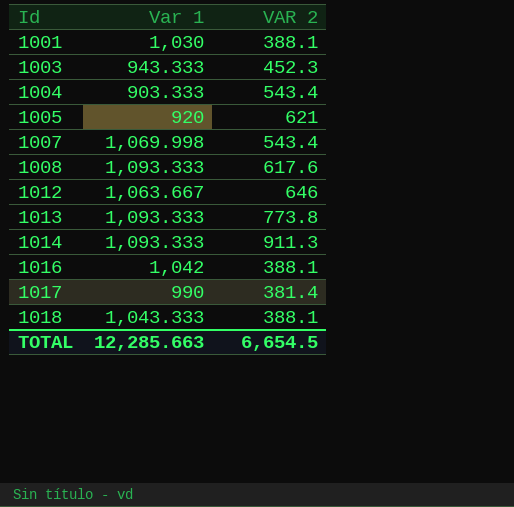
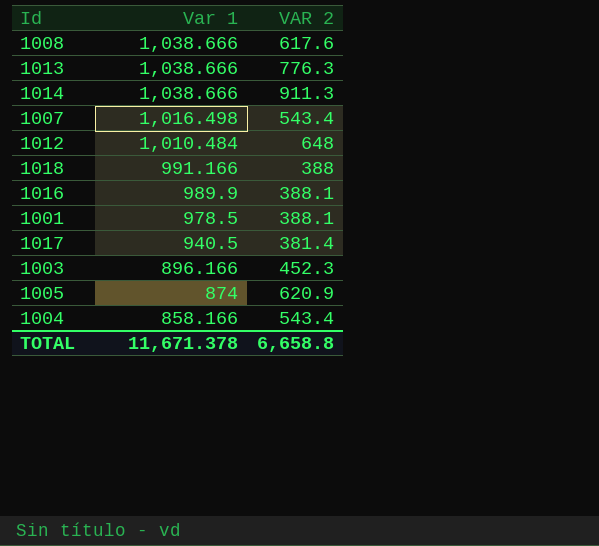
row order: Id ascending -> Var 1 descending
1008 | Var 1: 1,093.333 -> 1,038.666
1013 | Var 1: 1,093.333 -> 1,038.666
1013 | VAR 2: 773.8 -> 776.3
1014 | Var 1: 1,093.333 -> 1,038.666
1007 | Var 1: 1,069.998 -> 1,016.498
1012 | Var 1: 1,063.667 -> 1,010.484
1012 | VAR 2: 646 -> 648
1018 | Var 1: 1,043.333 -> 991.166
1018 | VAR 2: 388.1 -> 388
1016 | Var 1: 1,042 -> 989.9
1001 | Var 1: 1,030 -> 978.5
1017 | Var 1: 990 -> 940.5
1003 | Var 1: 943.333 -> 896.166
1005 | Var 1: 920 -> 874
1005 | VAR 2: 621 -> 620.9
1004 | Var 1: 903.333 -> 858.166
TOTAL | Var 1: 12,285.663 -> 11,671.378
TOTAL | VAR 2: 6,654.5 -> 6,658.8

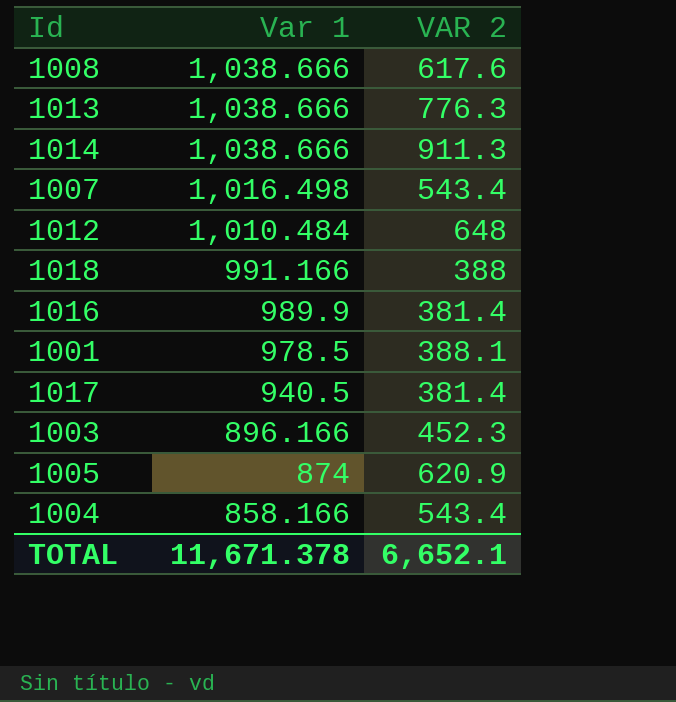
1016 | VAR 2: 388.1 -> 381.4
TOTAL | VAR 2: 6,658.8 -> 6,652.1

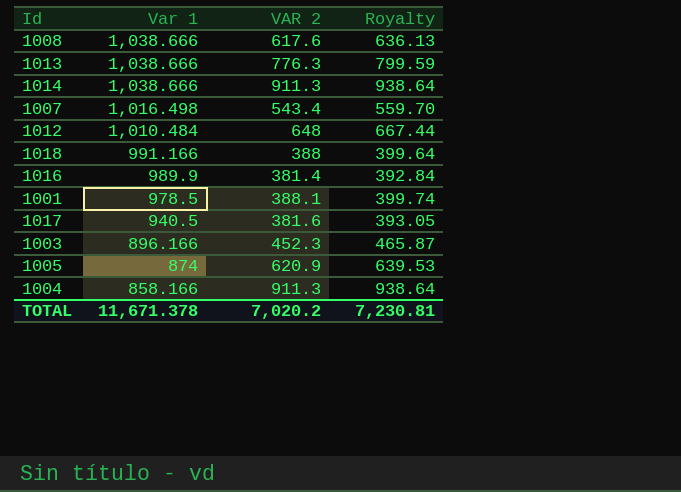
column Royalty | formula: none -> [VAR 2] * 1.03
1017 | VAR 2: 381.4 -> 381.6
1004 | VAR 2: 543.4 -> 911.3
TOTAL | VAR 2: 6,652.1 -> 7,020.2

